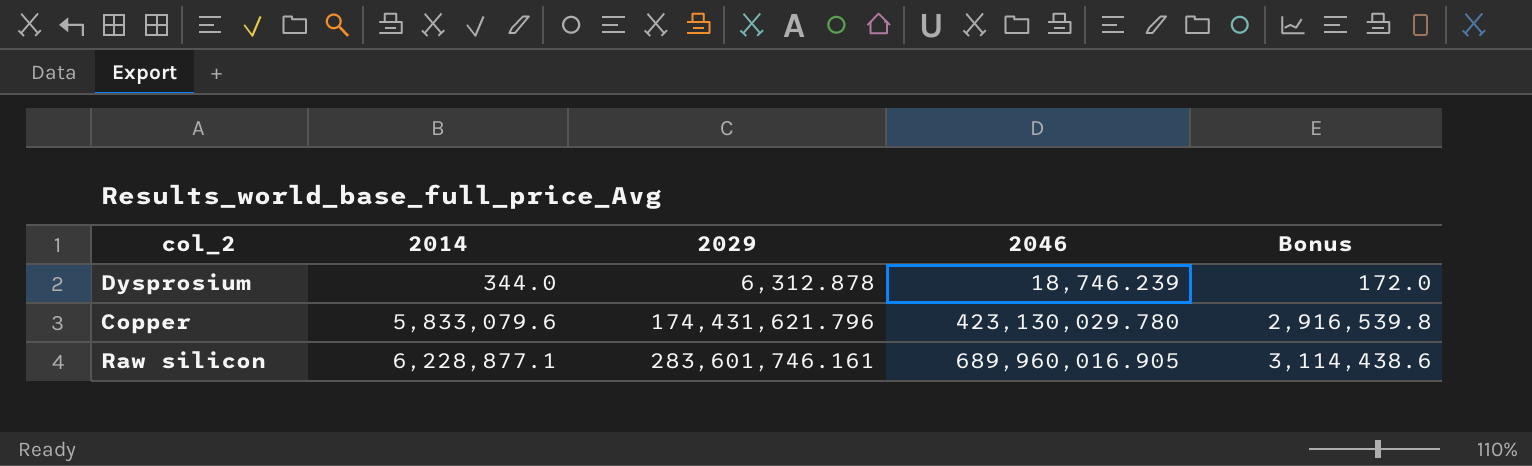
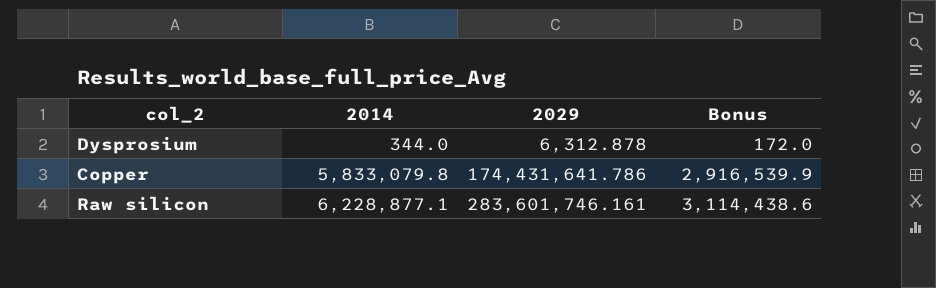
column 2046 | position: 4 -> none
Copper | 2014: 5,833,079.6 -> 5,833,079.8
Copper | 2029: 174,431,621.796 -> 174,431,641.786
Copper | Bonus: 2,916,539.8 -> 2,916,539.9

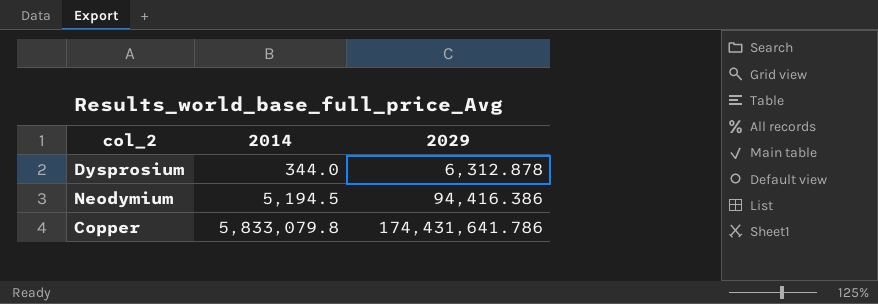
column Bonus | formula: [2014] * 0.5 -> none
row Raw silicon: 6,228,877.1 | 283,601,746.161 | 3,114,438.6 -> none
row Neodymium: none -> 5,194.5 | 94,416.386

